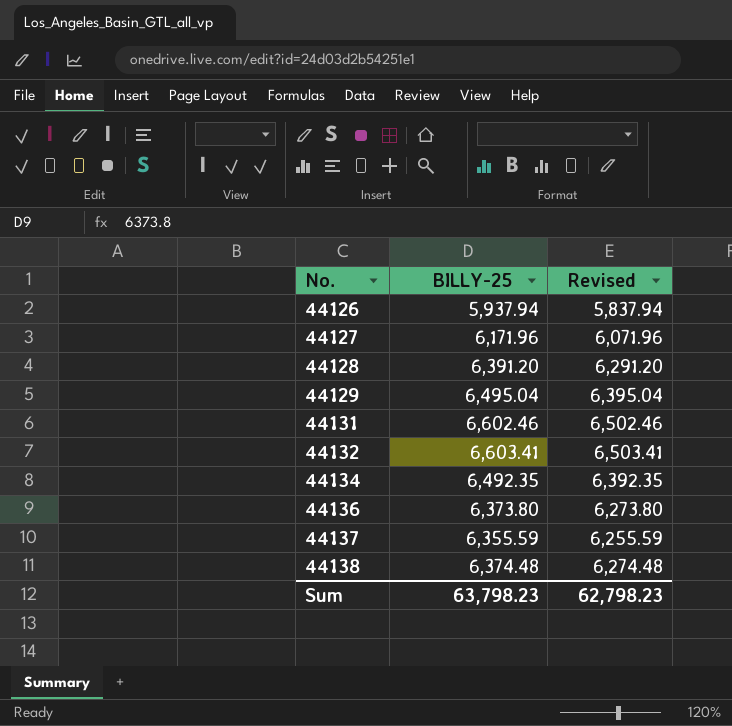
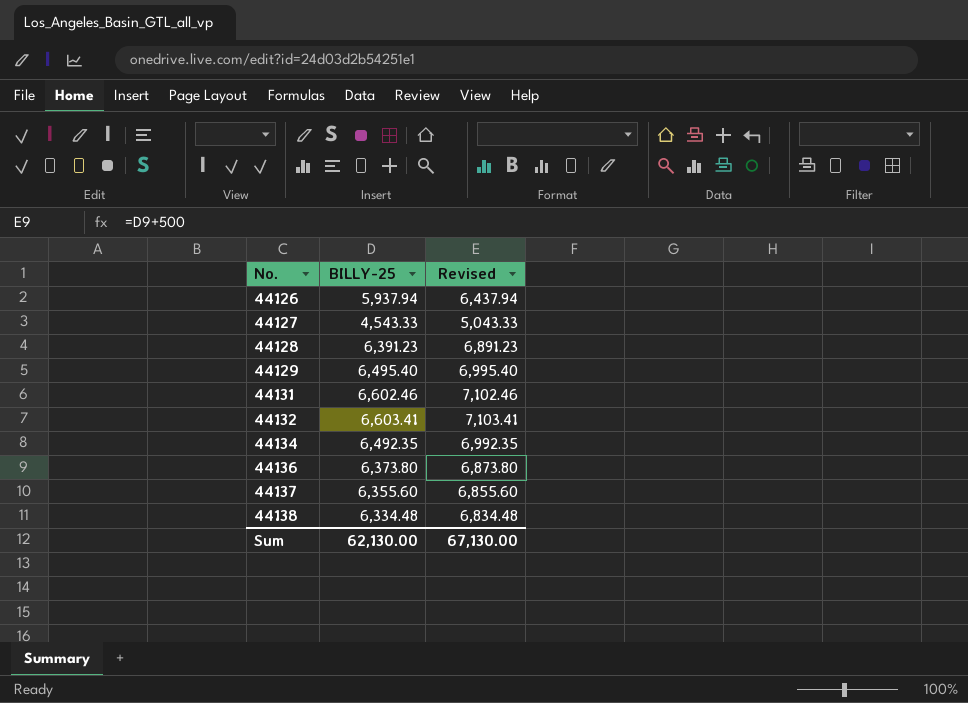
column Revised | formula: [BILLY-25] - 100 -> [BILLY-25] + 500
44127 | BILLY-25: 6,171.96 -> 4,543.33
44128 | BILLY-25: 6,391.20 -> 6,391.23
44129 | BILLY-25: 6,495.04 -> 6,495.40
44137 | BILLY-25: 6,355.59 -> 6,355.60
44138 | BILLY-25: 6,374.48 -> 6,334.48
Sum | BILLY-25: 63,798.23 -> 62,130.00
Sum | Revised: 62,798.23 -> 67,130.00

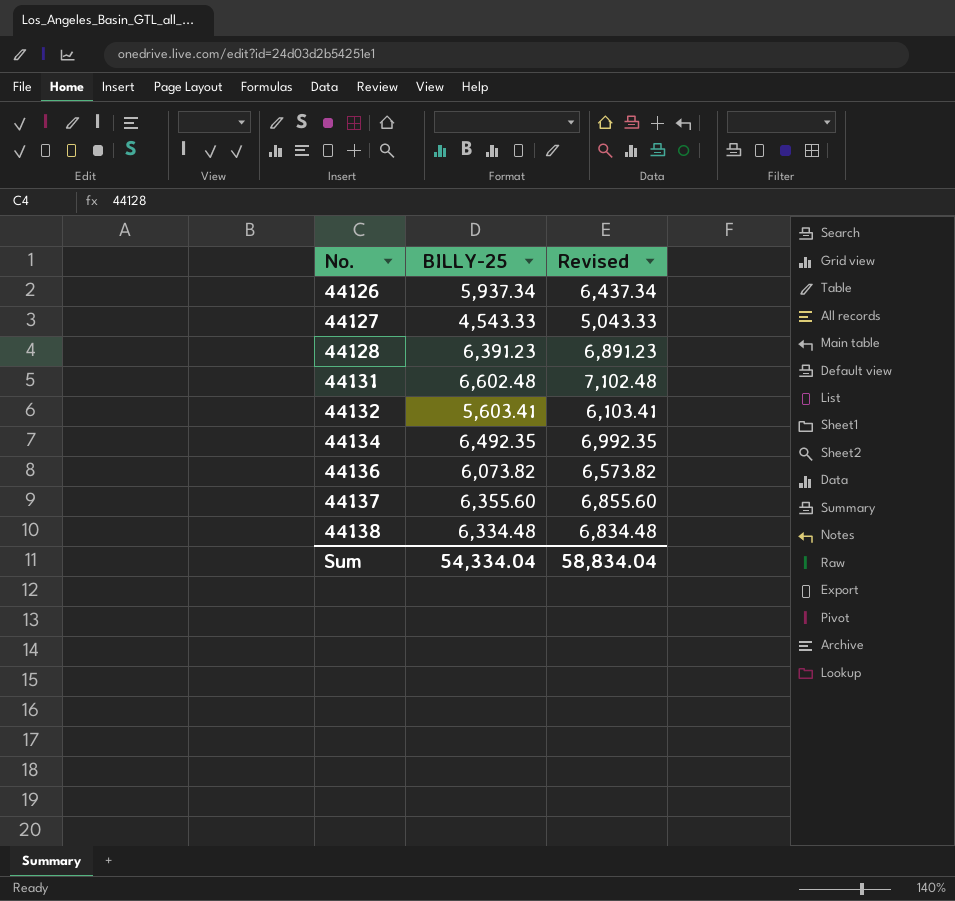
row 44129: 6,495.40 | 6,995.40 -> none
44126 | BILLY-25: 5,937.94 -> 5,937.34
44126 | Revised: 6,437.94 -> 6,437.34
44131 | BILLY-25: 6,602.46 -> 6,602.48
44131 | Revised: 7,102.46 -> 7,102.48
44132 | BILLY-25: 6,603.41 -> 5,603.41
44132 | Revised: 7,103.41 -> 6,103.41
44136 | BILLY-25: 6,373.80 -> 6,073.82
44136 | Revised: 6,873.80 -> 6,573.82
Sum | BILLY-25: 62,130.00 -> 54,334.04
Sum | Revised: 67,130.00 -> 58,834.04

